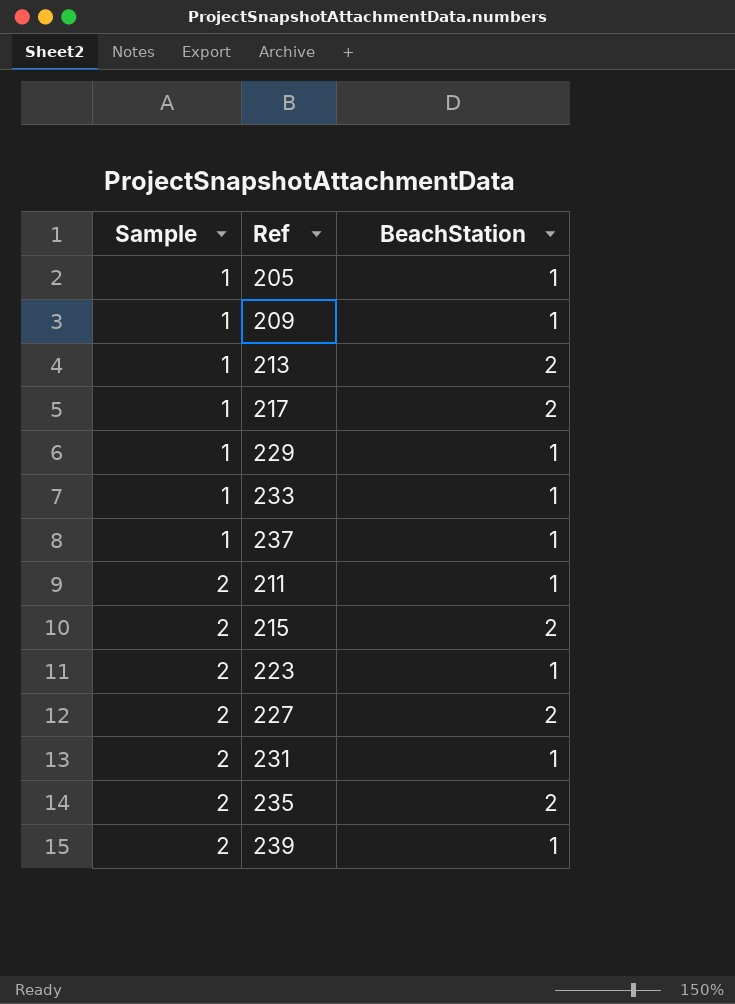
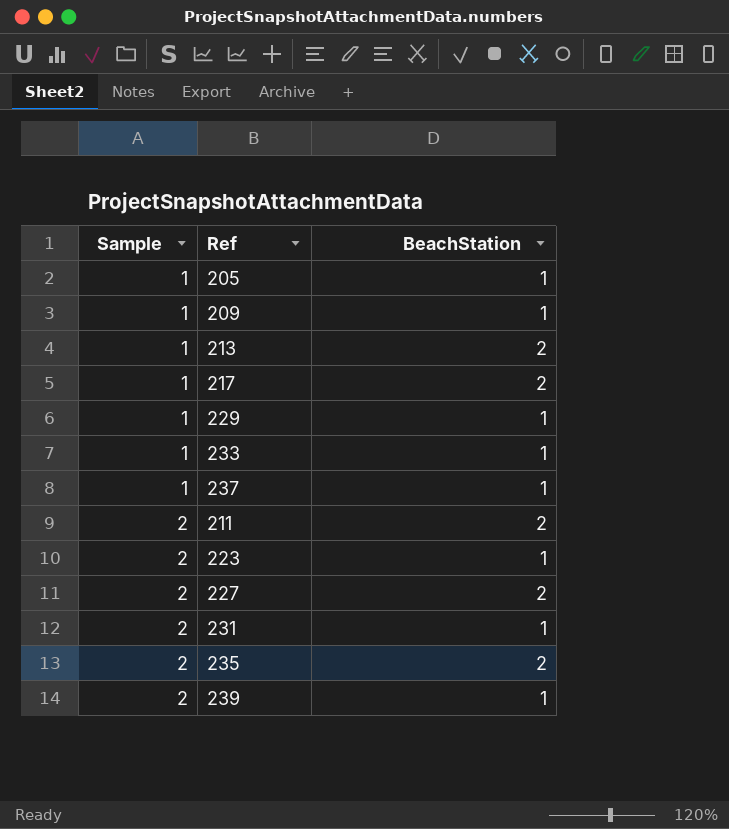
row 215: 2 | 2 -> none
211 | BeachStation: 1 -> 2

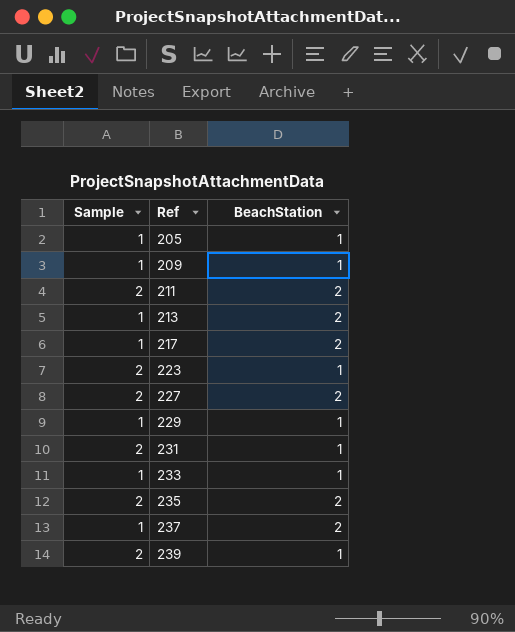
row order: Sample ascending -> Ref ascending
237 | BeachStation: 1 -> 2

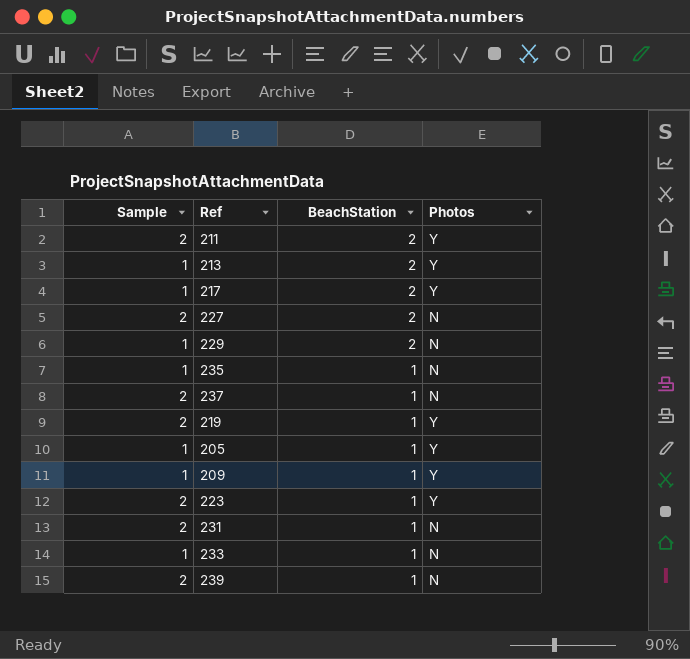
row order: Ref ascending -> BeachStation descending
column Photos | position: none -> 4
229 | BeachStation: 1 -> 2
235 | Sample: 2 -> 1
235 | BeachStation: 2 -> 1
237 | Sample: 1 -> 2
237 | BeachStation: 2 -> 1
row 219: none -> 2 | 1 | Y

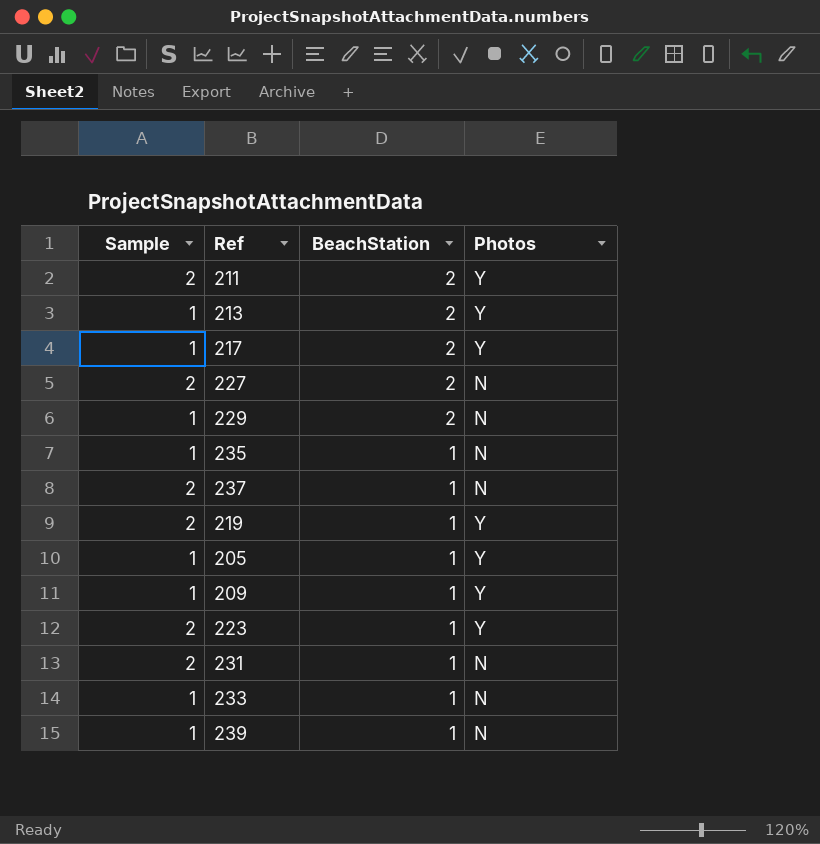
239 | Sample: 2 -> 1

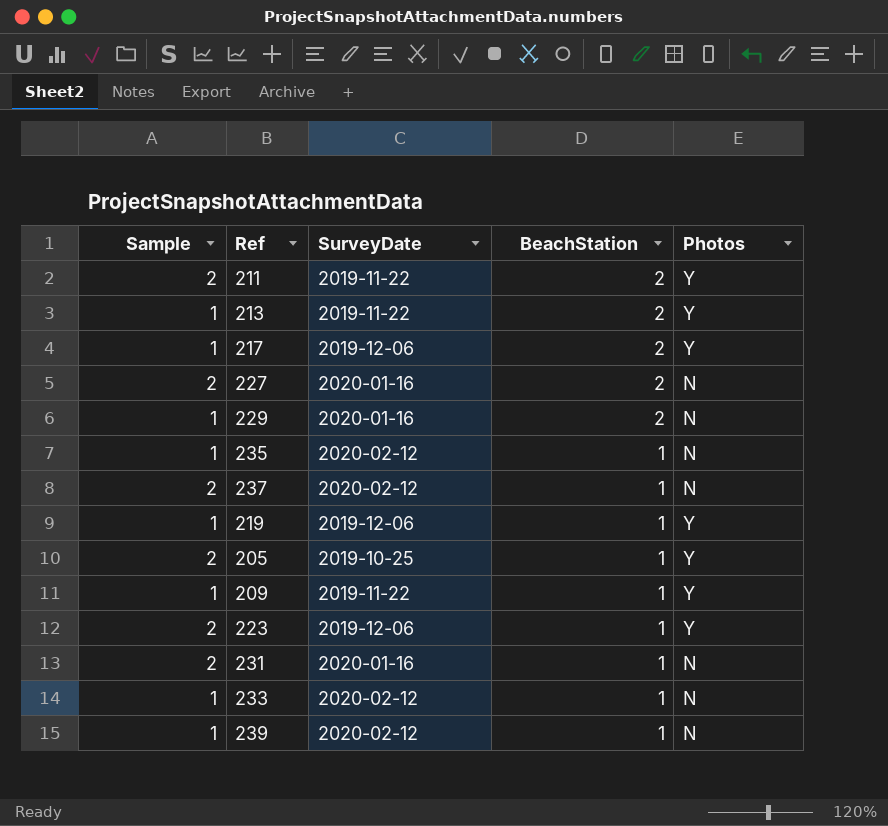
column SurveyDate | position: none -> 3
219 | Sample: 2 -> 1
205 | Sample: 1 -> 2

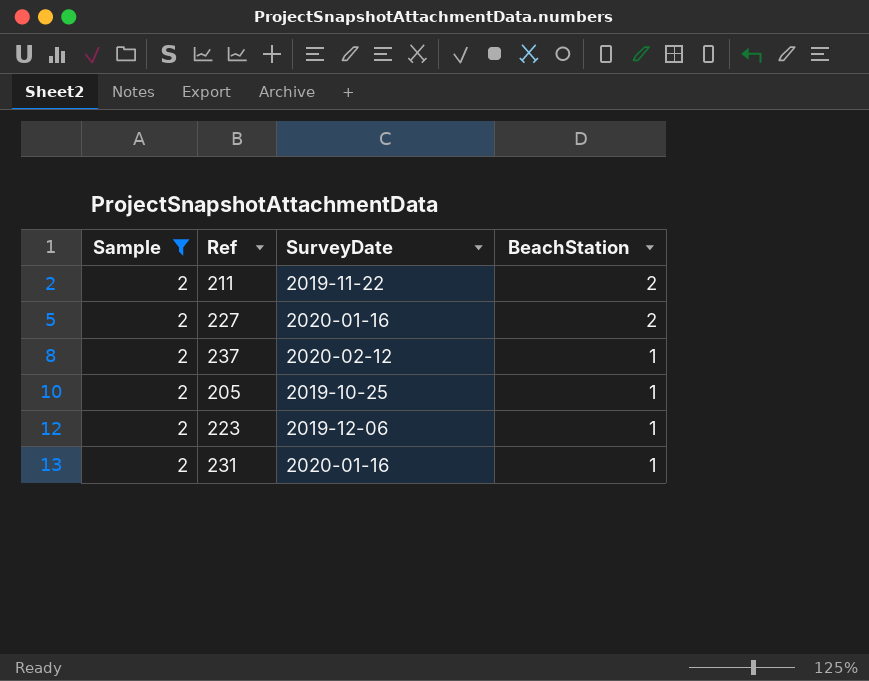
filter: none -> Sample = 2
column Photos | position: 5 -> none

